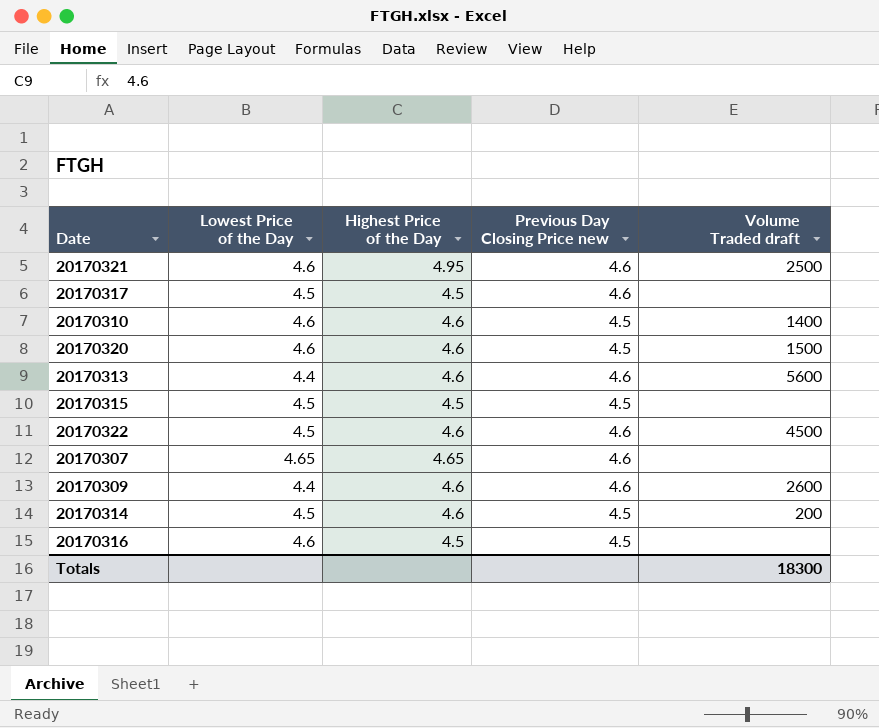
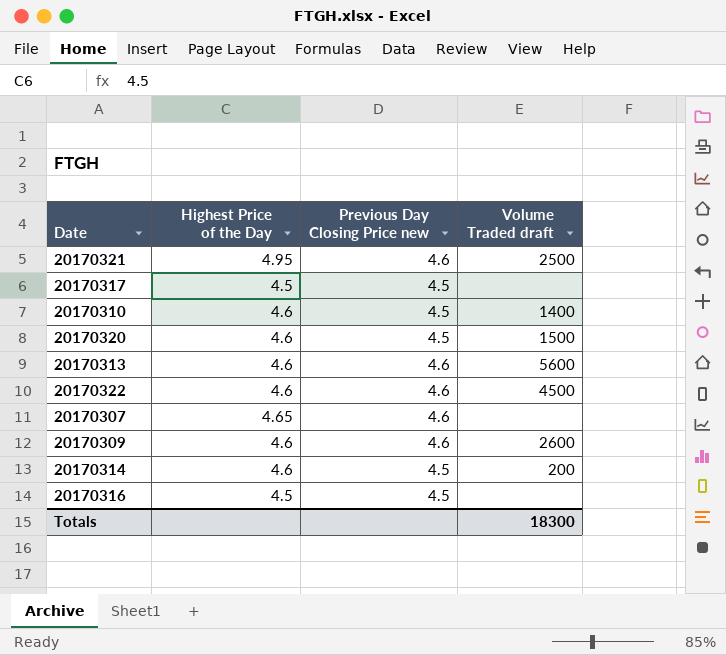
column Lowest Price of the Day | position: 2 -> none
row 20170315: 4.5 | 4.5 | 4.5 | none -> none
20170317 | Previous Day Closing Price new: 4.6 -> 4.5

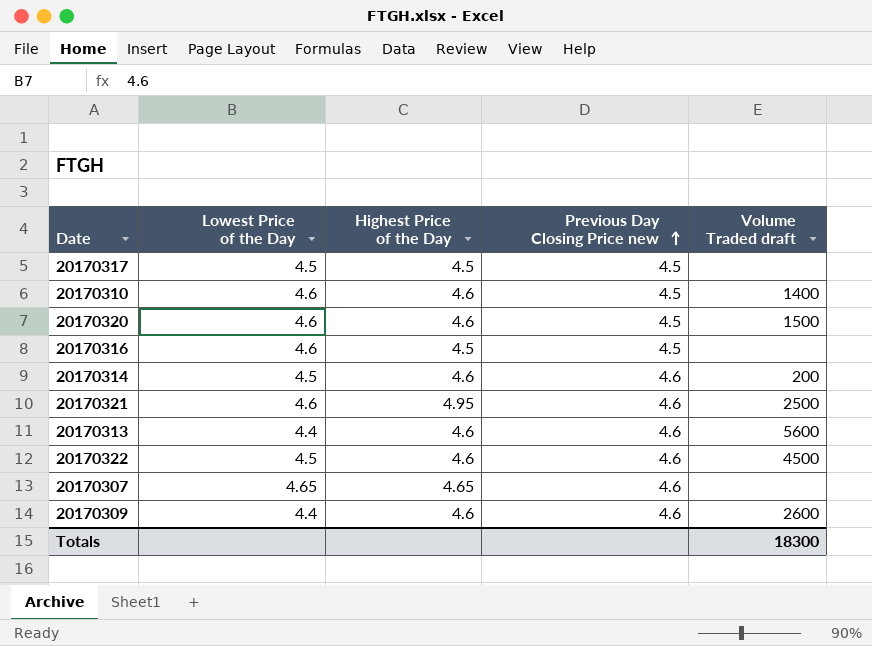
row order: none -> Previous Day Closing Price new ascending
column Lowest Price of the Day | position: none -> 2
20170314 | Previous Day Closing Price new: 4.5 -> 4.6

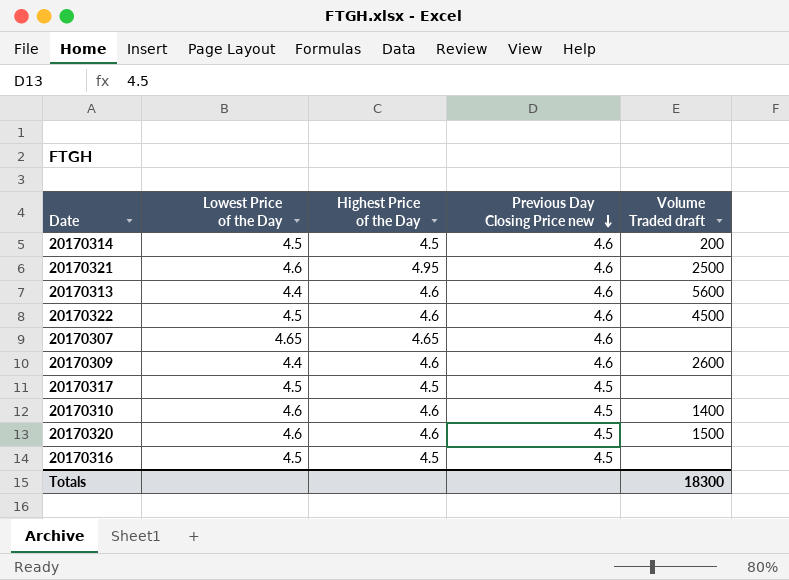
row order: Previous Day Closing Price new ascending -> Previous Day Closing Price new descending
20170314 | Highest Price of the Day: 4.6 -> 4.5
20170316 | Lowest Price of the Day: 4.6 -> 4.5

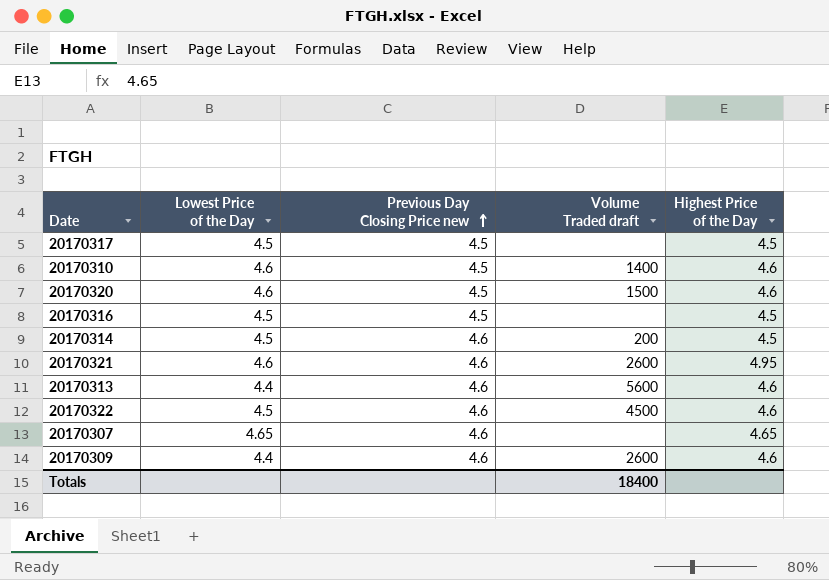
row order: Previous Day Closing Price new descending -> Previous Day Closing Price new ascending
column Highest Price of the Day | position: 3 -> 5
20170321 | Volume Traded draft: 2500 -> 2600
Totals | Volume Traded draft: 18300 -> 18400

